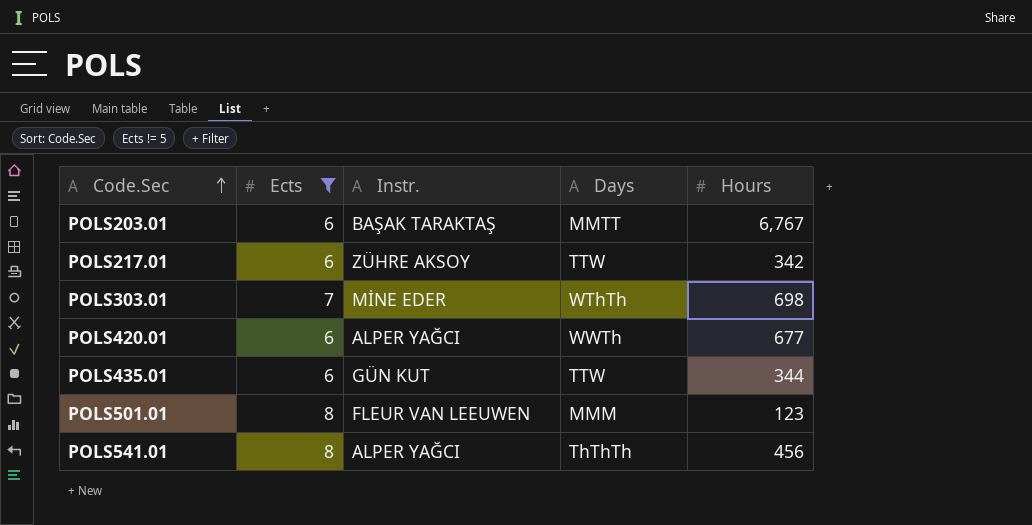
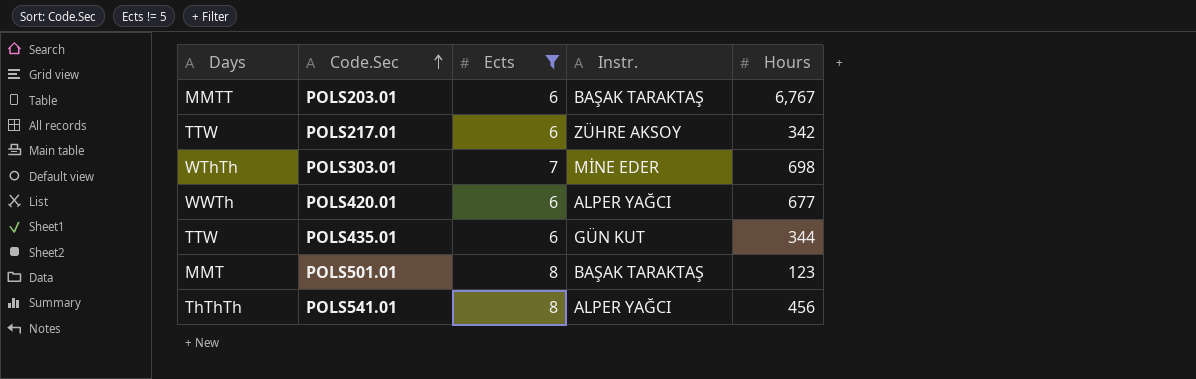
column Days | position: 4 -> 1
POLS501.01 | Days: MMM -> MMT
POLS501.01 | Instr.: FLEUR VAN LEEUWEN -> BAŞAK TARAKTAŞ

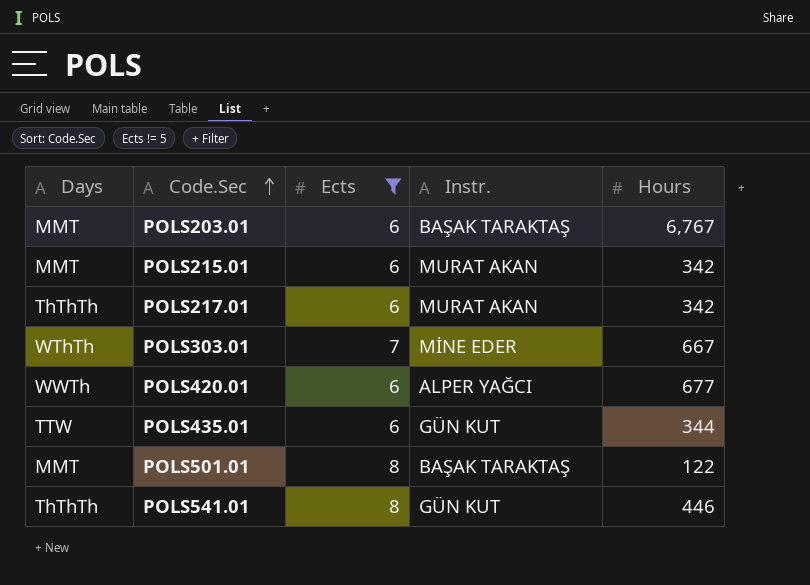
POLS203.01 | Days: MMTT -> MMT
row POLS215.01: none -> MMT | 6 | MURAT AKAN | 342
POLS217.01 | Days: TTW -> ThThTh
POLS217.01 | Instr.: ZÜHRE AKSOY -> MURAT AKAN
POLS303.01 | Hours: 698 -> 667
POLS501.01 | Hours: 123 -> 122
POLS541.01 | Instr.: ALPER YAĞCI -> GÜN KUT
POLS541.01 | Hours: 456 -> 446

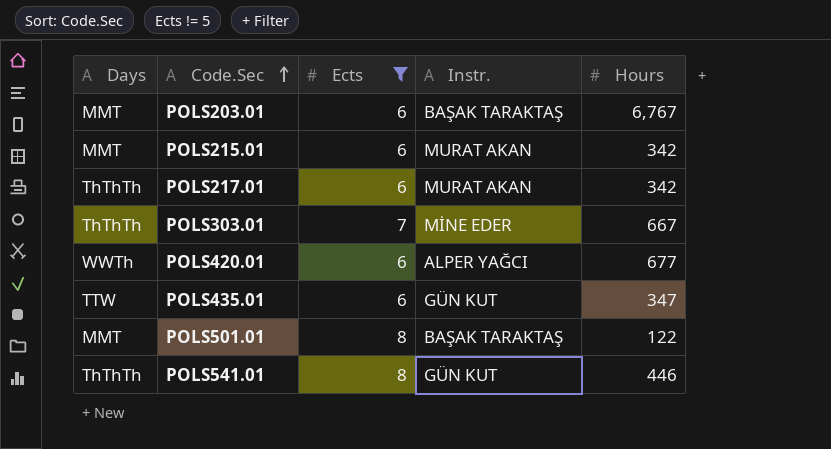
POLS303.01 | Days: WThTh -> ThThTh
POLS435.01 | Hours: 344 -> 347

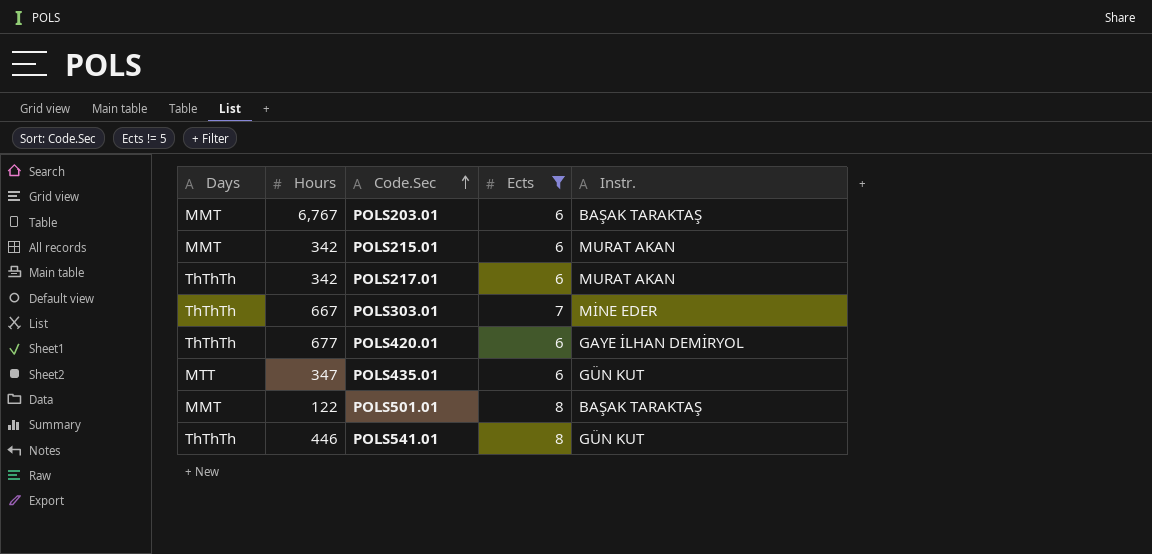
column Hours | position: 5 -> 2
POLS420.01 | Days: WWTh -> ThThTh
POLS420.01 | Instr.: ALPER YAĞCI -> GAYE İLHAN DEMİRYOL
POLS435.01 | Days: TTW -> MTT

